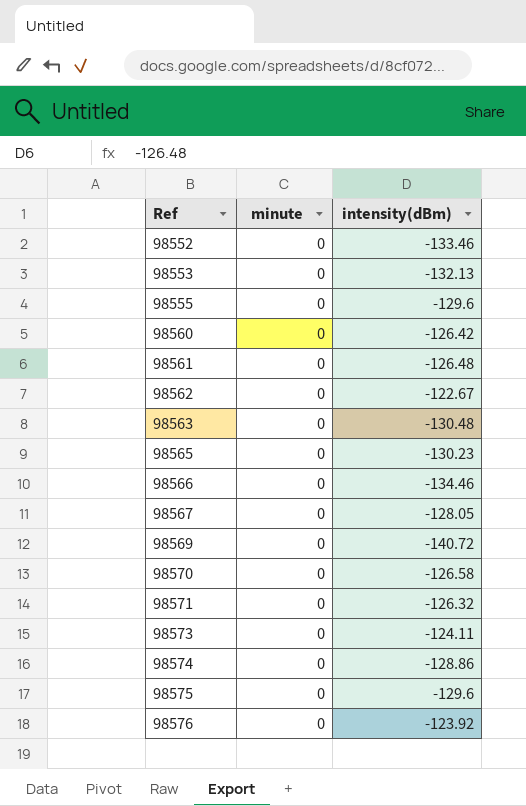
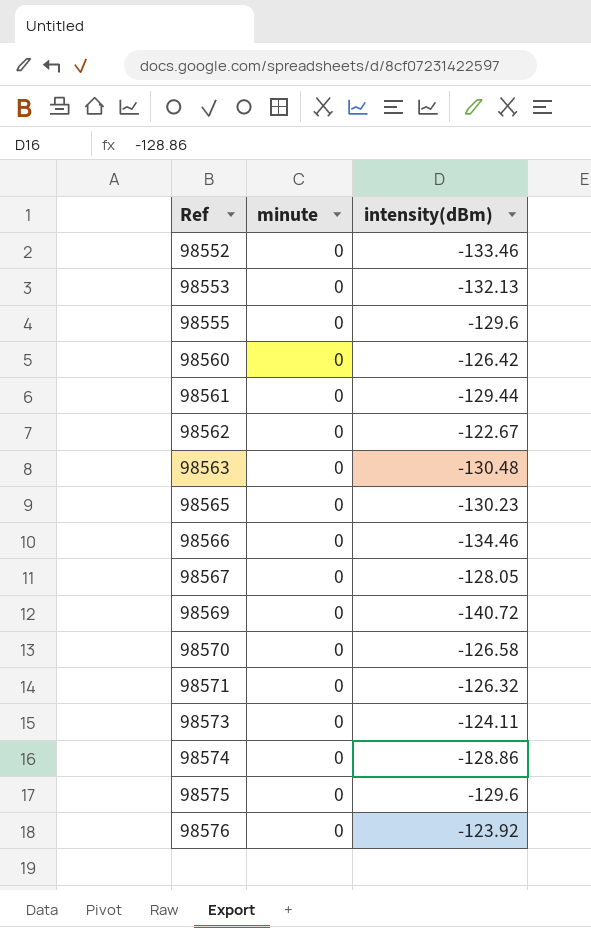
98561 | intensity(dBm): -126.48 -> -129.44

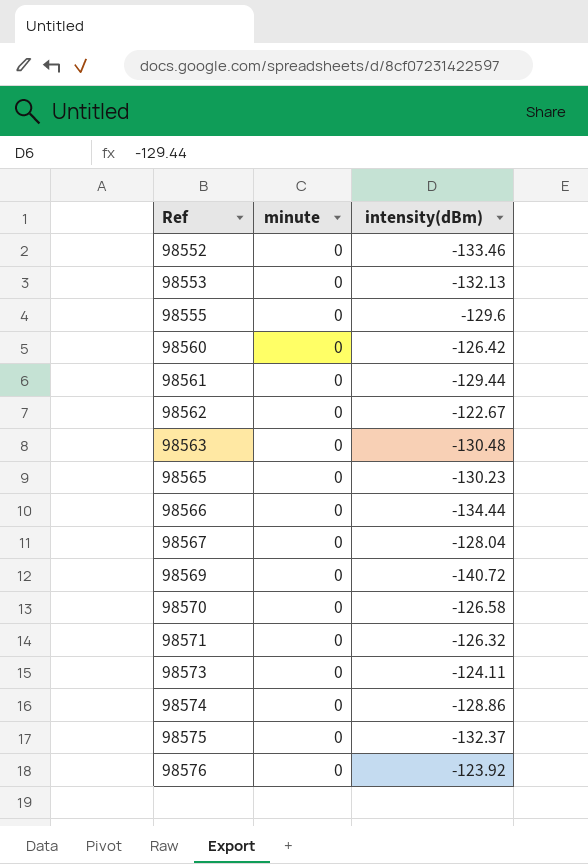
98566 | intensity(dBm): -134.46 -> -134.44
98567 | intensity(dBm): -128.05 -> -128.04
98575 | intensity(dBm): -129.6 -> -132.37

